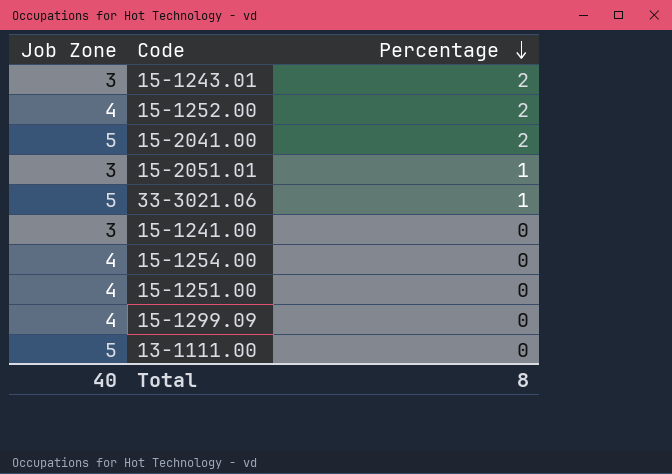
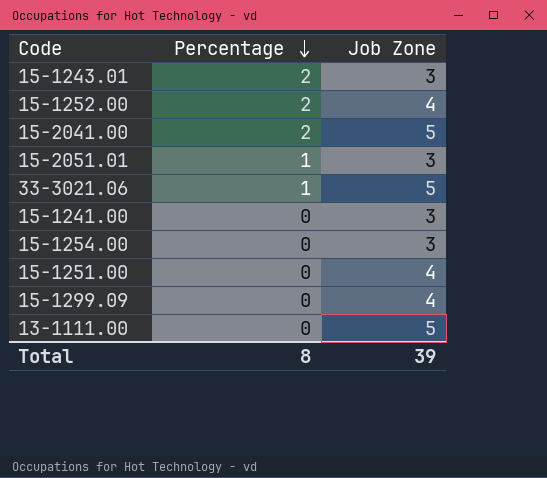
column Job Zone | position: 1 -> 3
15-1254.00 | Job Zone: 4 -> 3
Total | Job Zone: 40 -> 39

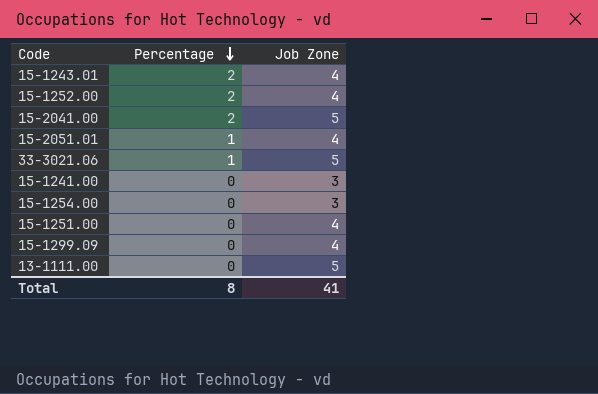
15-1243.01 | Job Zone: 3 -> 4
15-2051.01 | Job Zone: 3 -> 4
Total | Job Zone: 39 -> 41

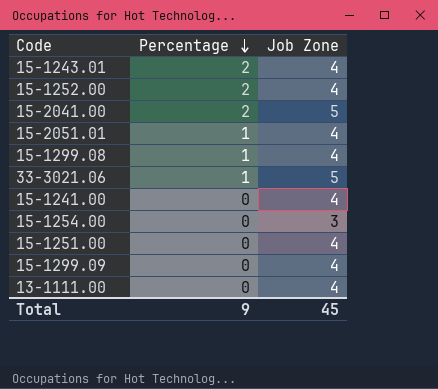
row 15-1299.08: none -> 1 | 4
15-1241.00 | Job Zone: 3 -> 4
13-1111.00 | Job Zone: 5 -> 4
Total | Percentage: 8 -> 9
Total | Job Zone: 41 -> 45

